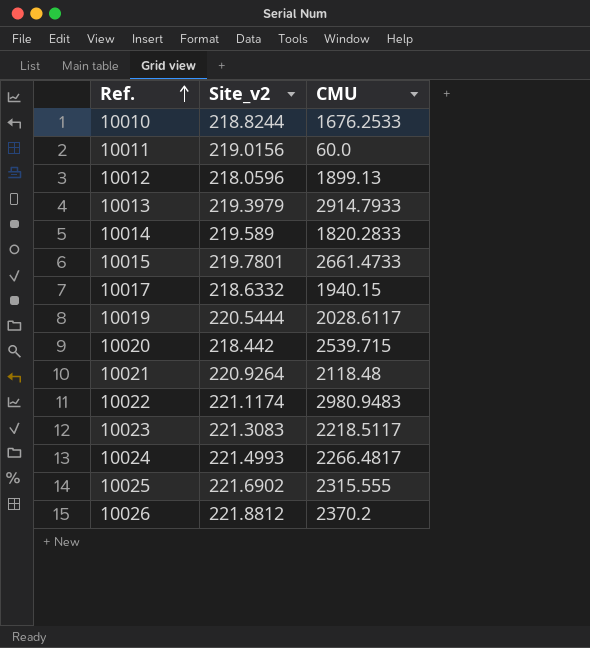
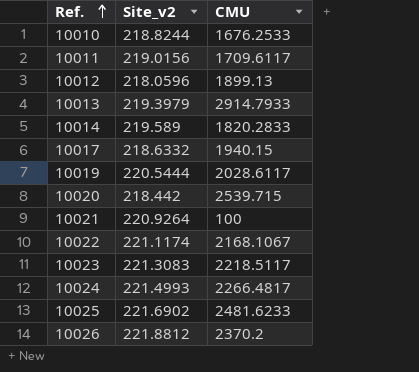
row 10015: 219.7801 | 2661.4733 -> none
10011 | CMU: 60.0 -> 1709.6117
10021 | CMU: 2118.48 -> 100
10022 | CMU: 2980.9483 -> 2168.1067
10025 | CMU: 2315.555 -> 2481.6233

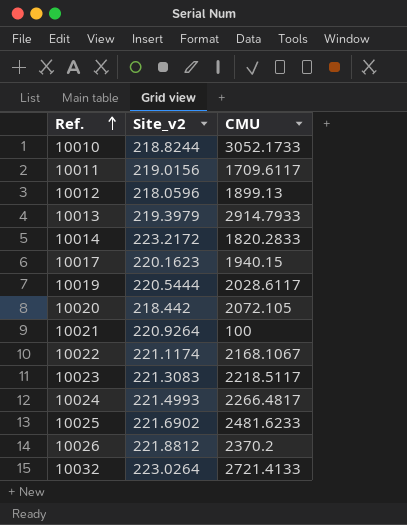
10010 | CMU: 1676.2533 -> 3052.1733
10014 | Site_v2: 219.589 -> 223.2172
10017 | Site_v2: 218.6332 -> 220.1623
10020 | CMU: 2539.715 -> 2072.105
row 10032: none -> 223.0264 | 2721.4133

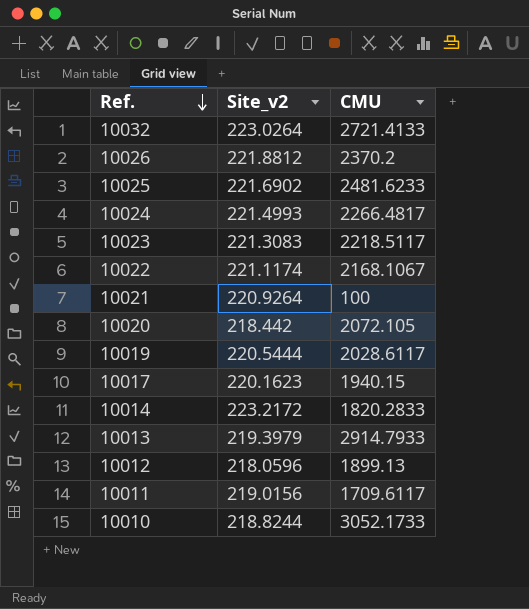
row order: Ref. ascending -> Ref. descending

